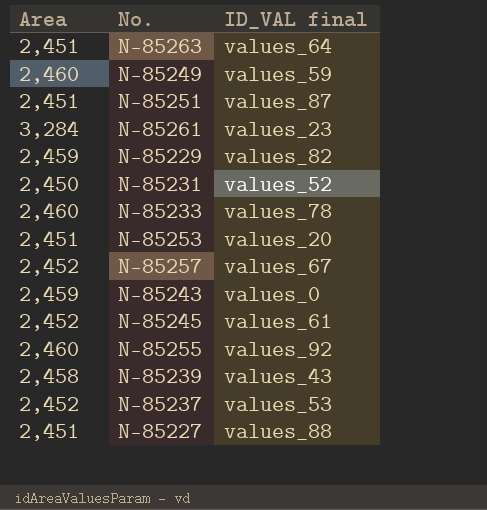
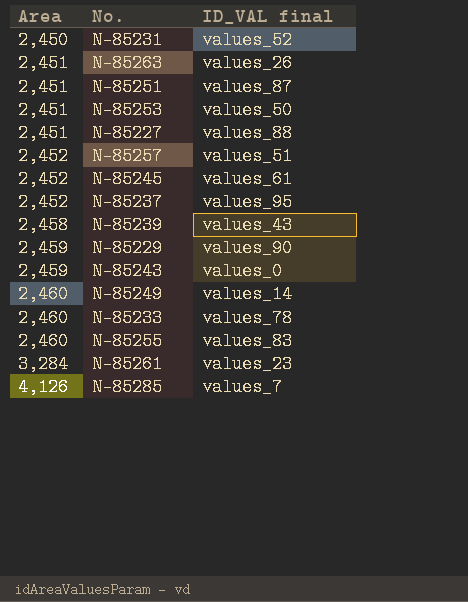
row order: none -> Area ascending
N-85263 | ID_VAL final: values_64 -> values_26
N-85253 | ID_VAL final: values_20 -> values_50
N-85257 | ID_VAL final: values_67 -> values_51
N-85237 | ID_VAL final: values_53 -> values_95
N-85229 | ID_VAL final: values_82 -> values_90
N-85249 | ID_VAL final: values_59 -> values_14
N-85255 | ID_VAL final: values_92 -> values_83
row N-85285: none -> 4,126 | values_7

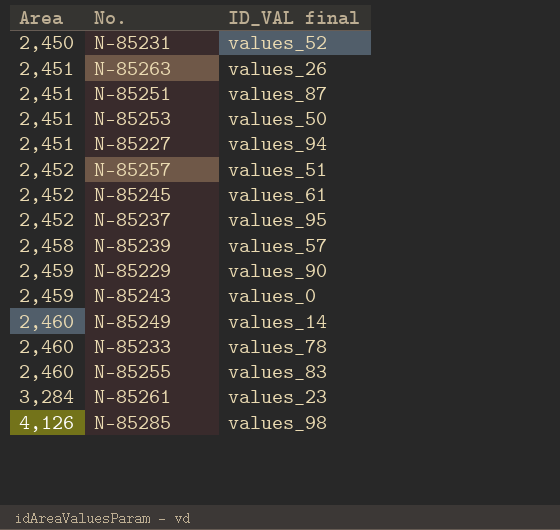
N-85227 | ID_VAL final: values_88 -> values_94
N-85239 | ID_VAL final: values_43 -> values_57
N-85285 | ID_VAL final: values_7 -> values_98

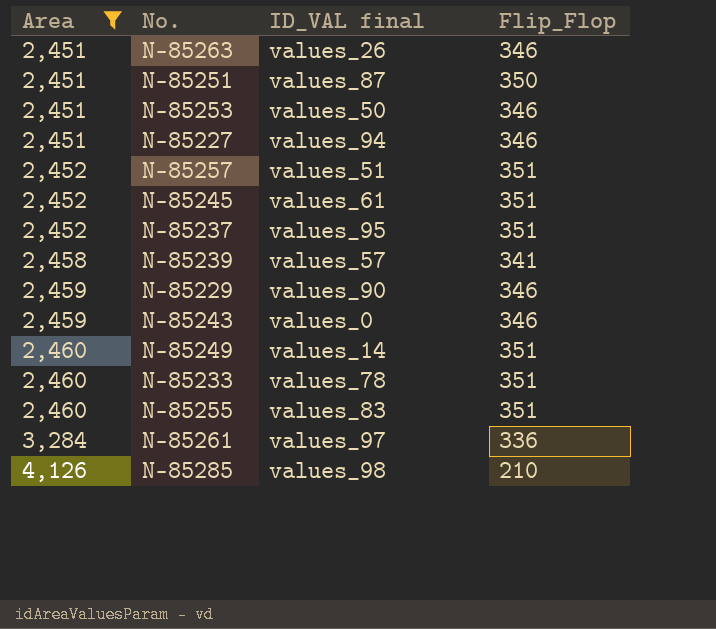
filter: none -> Area != 2,450
column Flip_Flop | position: none -> 4
N-85261 | ID_VAL final: values_23 -> values_97

